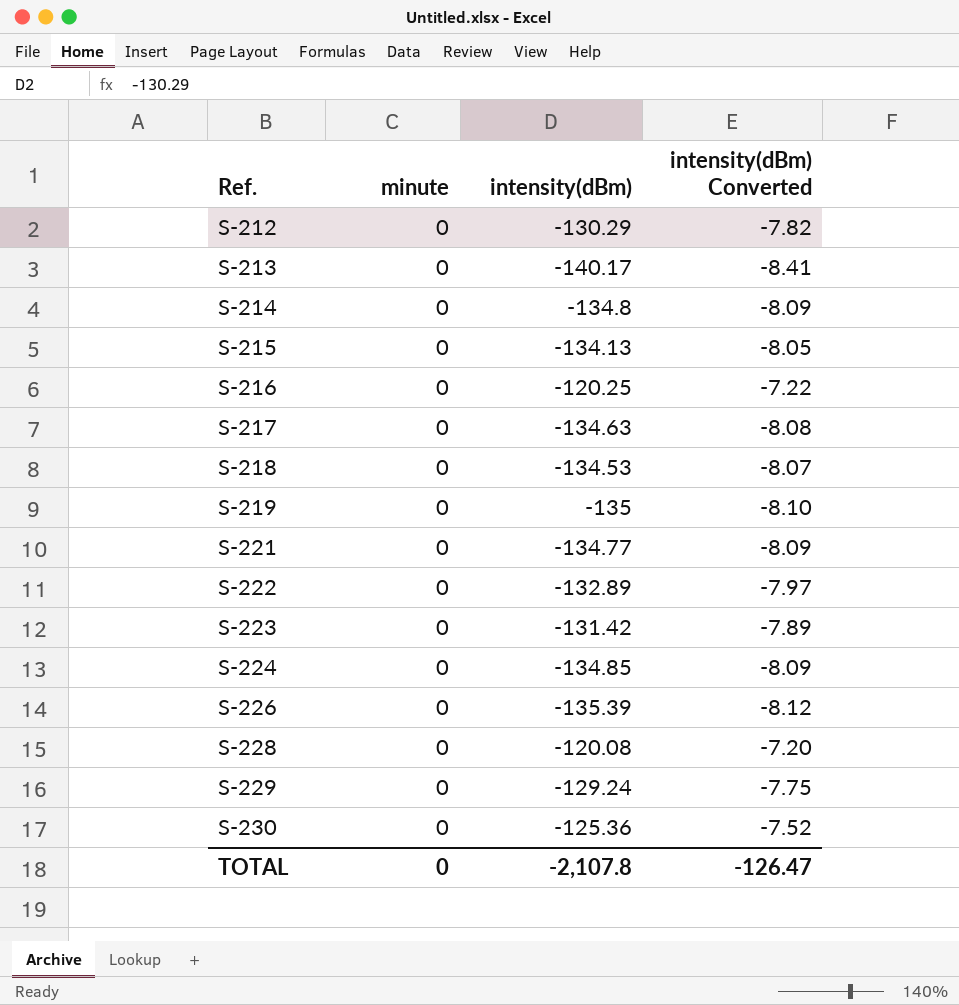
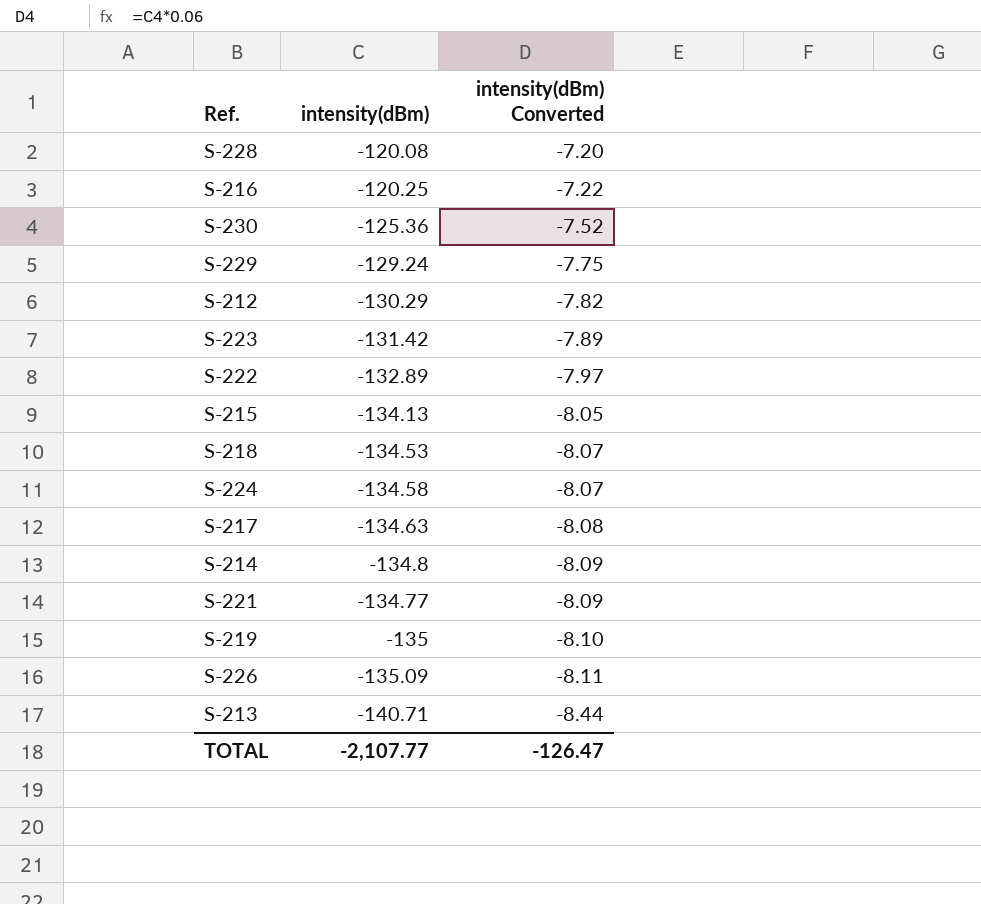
row order: Ref. ascending -> intensity(dBm) Converted descending
column minute | position: 2 -> none
S-224 | intensity(dBm): -134.85 -> -134.58
S-224 | intensity(dBm) Converted: -8.09 -> -8.07
S-226 | intensity(dBm): -135.39 -> -135.09
S-226 | intensity(dBm) Converted: -8.12 -> -8.11
S-213 | intensity(dBm): -140.17 -> -140.71
S-213 | intensity(dBm) Converted: -8.41 -> -8.44
TOTAL | intensity(dBm): -2,107.8 -> -2,107.77

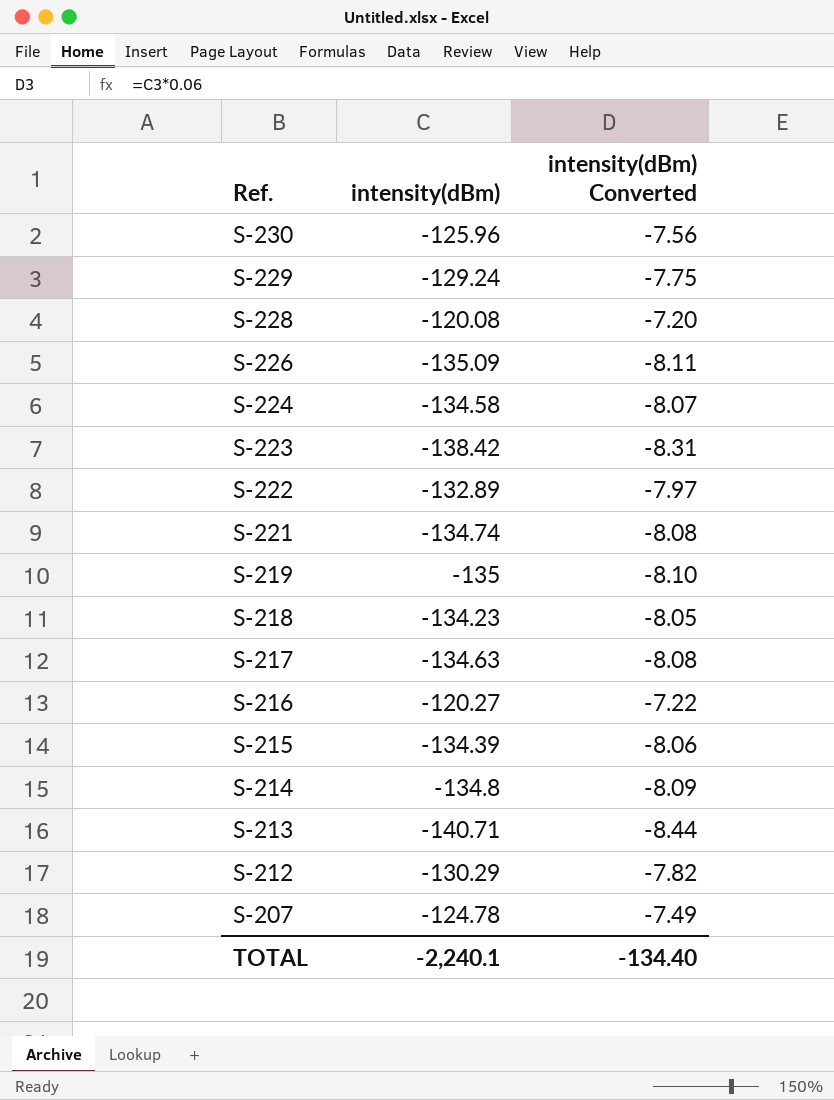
row order: intensity(dBm) Converted descending -> Ref. descending
S-230 | intensity(dBm): -125.36 -> -125.96
S-230 | intensity(dBm) Converted: -7.52 -> -7.56
S-223 | intensity(dBm): -131.42 -> -138.42
S-223 | intensity(dBm) Converted: -7.89 -> -8.31
S-221 | intensity(dBm): -134.77 -> -134.74
S-221 | intensity(dBm) Converted: -8.09 -> -8.08
S-218 | intensity(dBm): -134.53 -> -134.23
S-218 | intensity(dBm) Converted: -8.07 -> -8.05
S-216 | intensity(dBm): -120.25 -> -120.27
S-215 | intensity(dBm): -134.13 -> -134.39
S-215 | intensity(dBm) Converted: -8.05 -> -8.06
row S-207: none -> -124.78 | -7.49
TOTAL | intensity(dBm): -2,107.77 -> -2,240.1
TOTAL | intensity(dBm) Converted: -126.47 -> -134.40

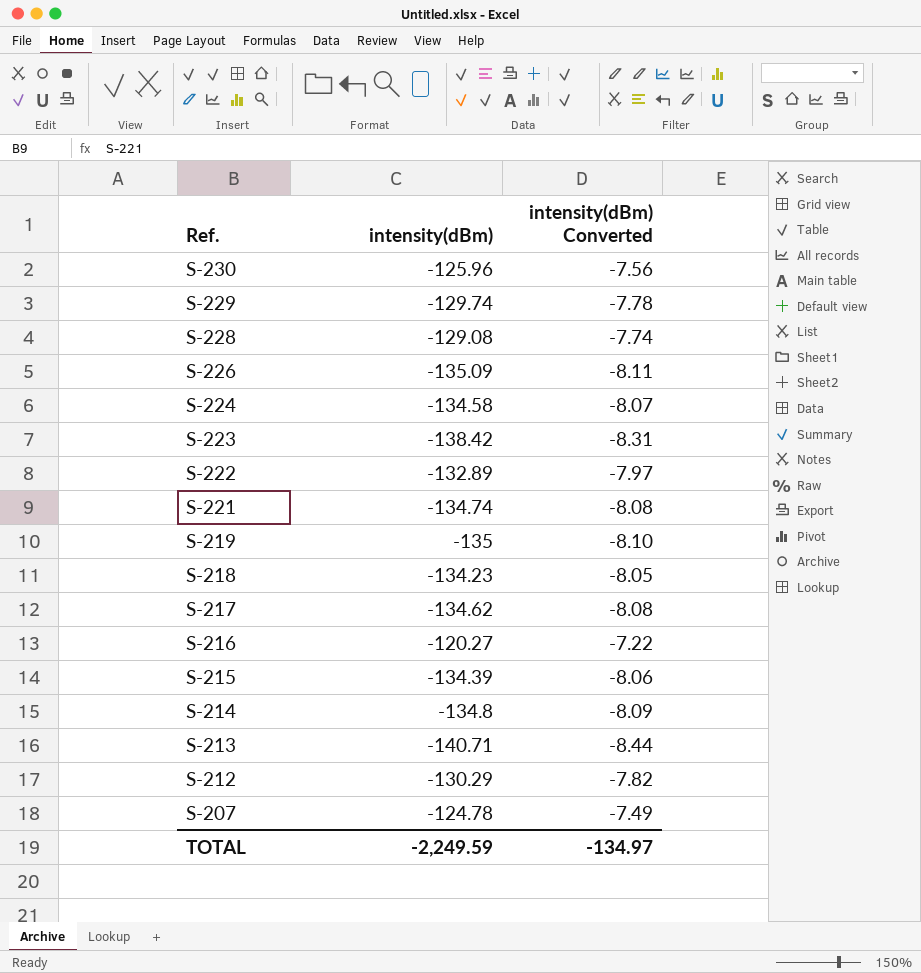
S-229 | intensity(dBm): -129.24 -> -129.74
S-229 | intensity(dBm) Converted: -7.75 -> -7.78
S-228 | intensity(dBm): -120.08 -> -129.08
S-228 | intensity(dBm) Converted: -7.20 -> -7.74
S-217 | intensity(dBm): -134.63 -> -134.62
TOTAL | intensity(dBm): -2,240.1 -> -2,249.59
TOTAL | intensity(dBm) Converted: -134.40 -> -134.97

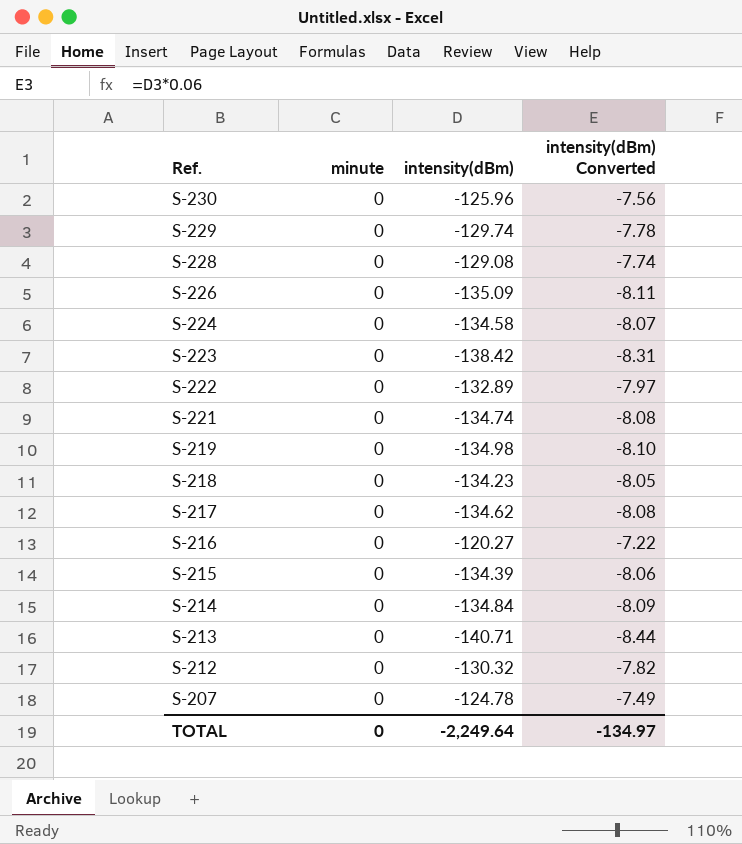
column minute | position: none -> 2
S-219 | intensity(dBm): -135 -> -134.98
S-214 | intensity(dBm): -134.8 -> -134.84
S-212 | intensity(dBm): -130.29 -> -130.32
TOTAL | intensity(dBm): -2,249.59 -> -2,249.64

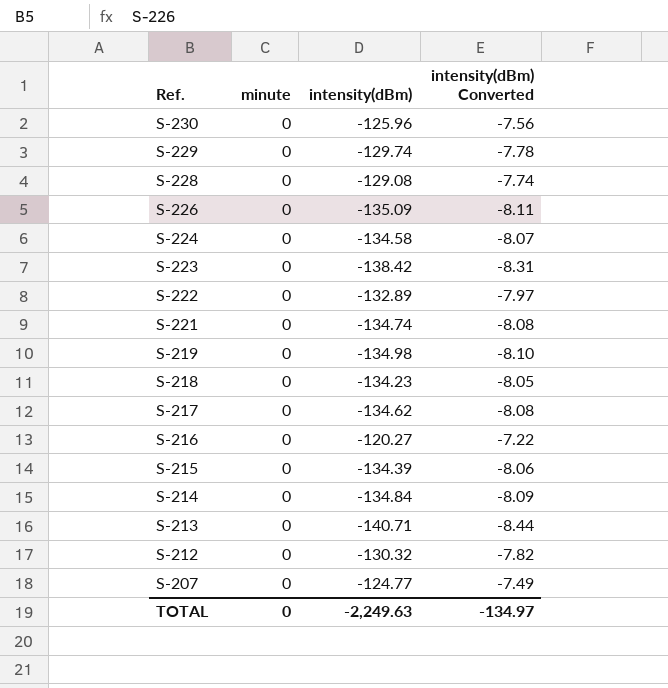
S-207 | intensity(dBm): -124.78 -> -124.77
TOTAL | intensity(dBm): -2,249.64 -> -2,249.63

